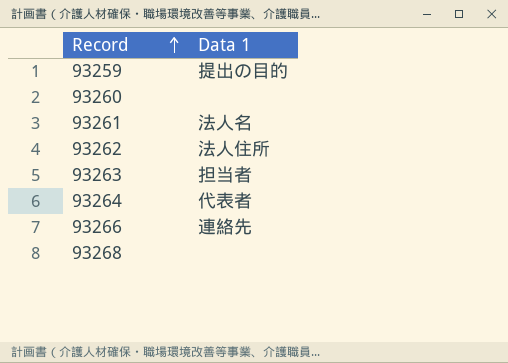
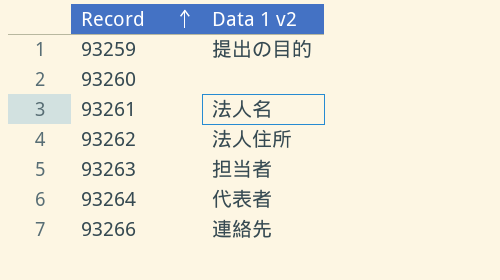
column name: Data 1 -> Data 1 v2
row 93268: none -> none

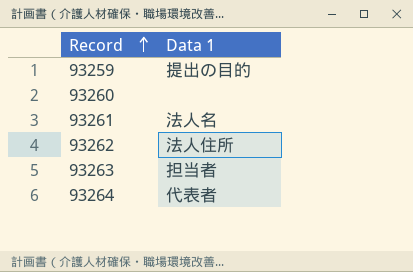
column name: Data 1 v2 -> Data 1
row 93266: 連絡先 -> none

